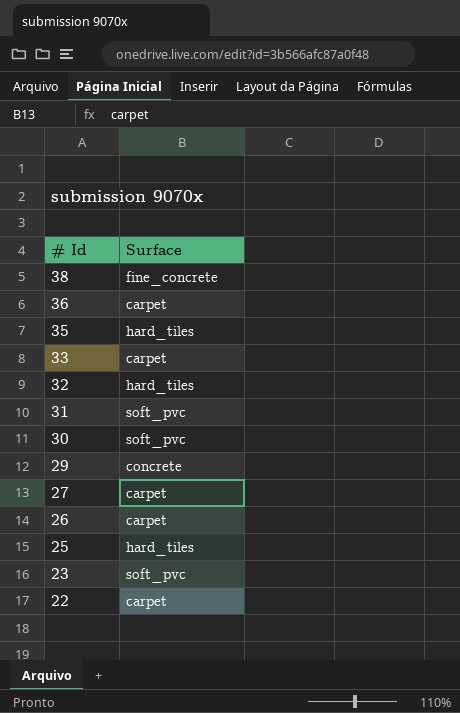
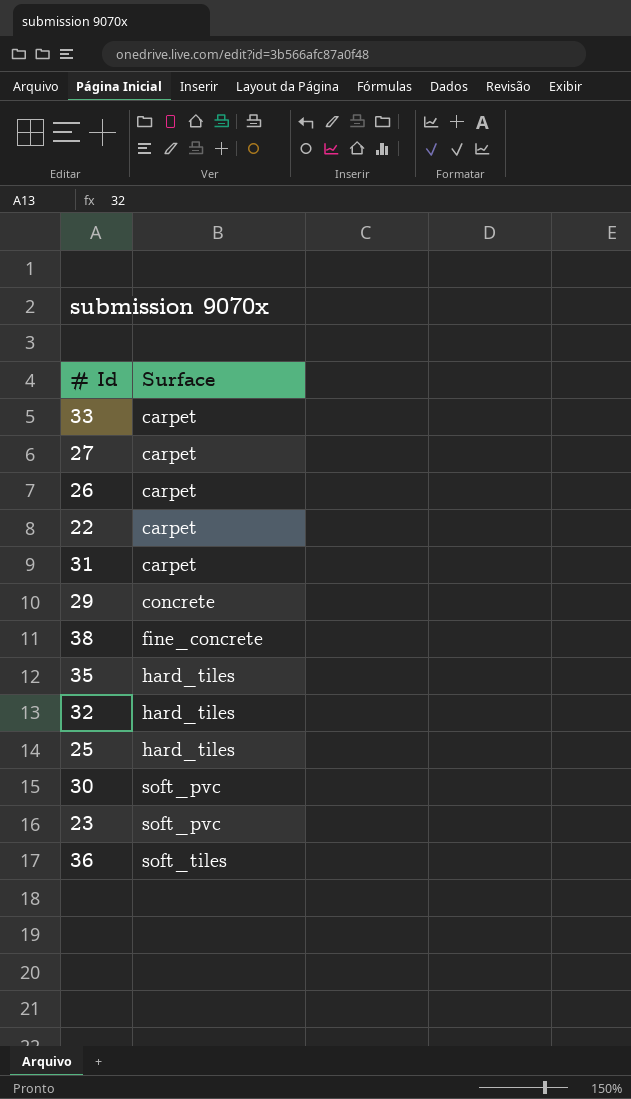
row order: # Id descending -> Surface ascending
31 | Surface: soft_pvc -> carpet
36 | Surface: carpet -> soft_tiles

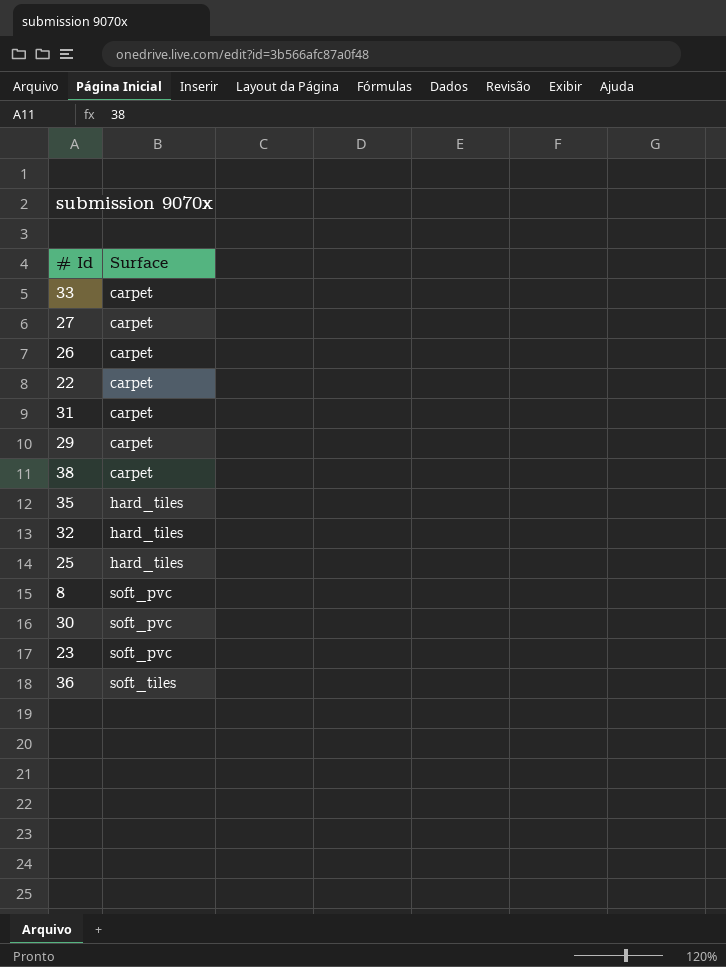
29 | Surface: concrete -> carpet
38 | Surface: fine_concrete -> carpet
row 8: none -> soft_pvc

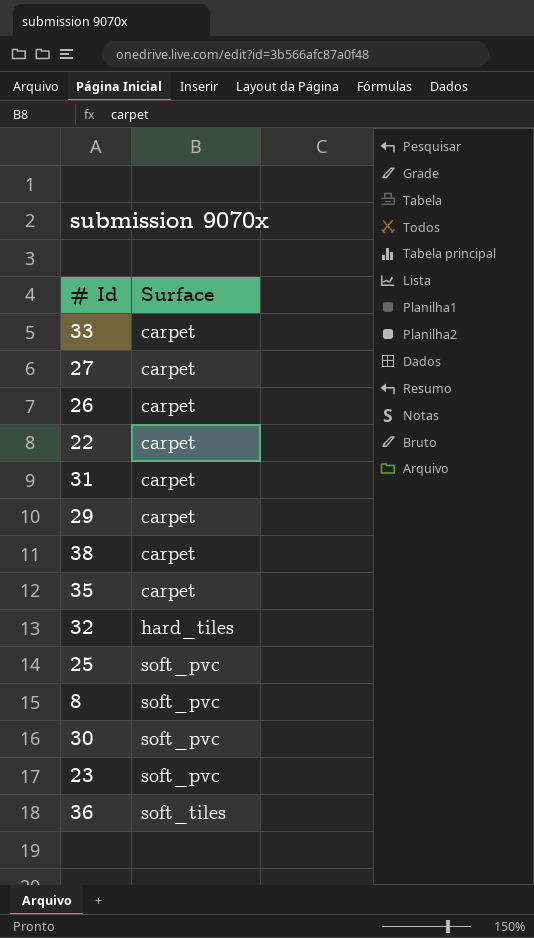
35 | Surface: hard_tiles -> carpet
25 | Surface: hard_tiles -> soft_pvc

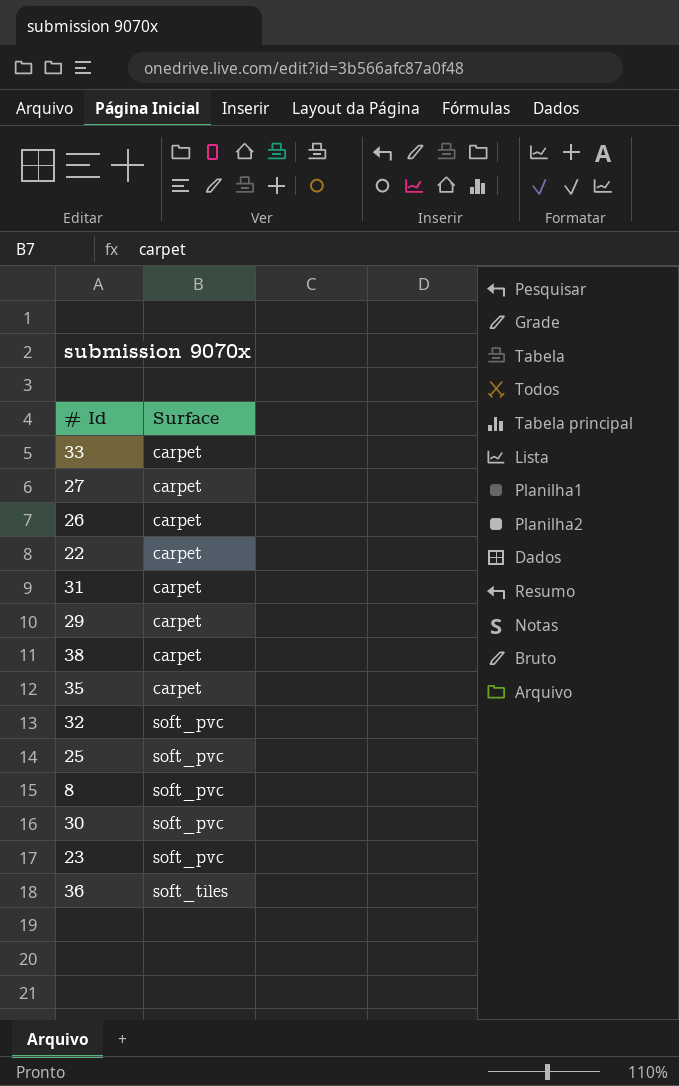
32 | Surface: hard_tiles -> soft_pvc

